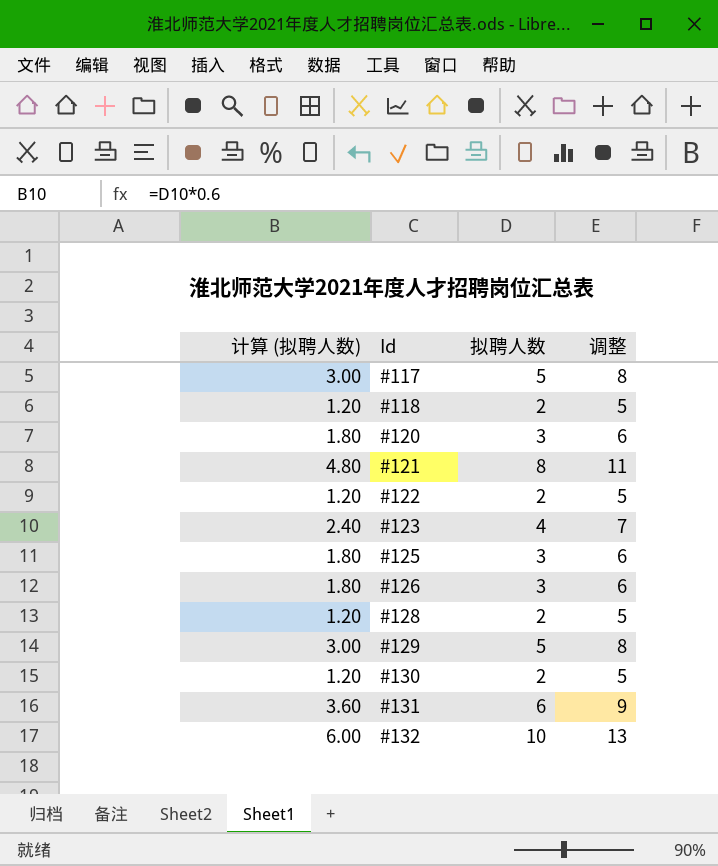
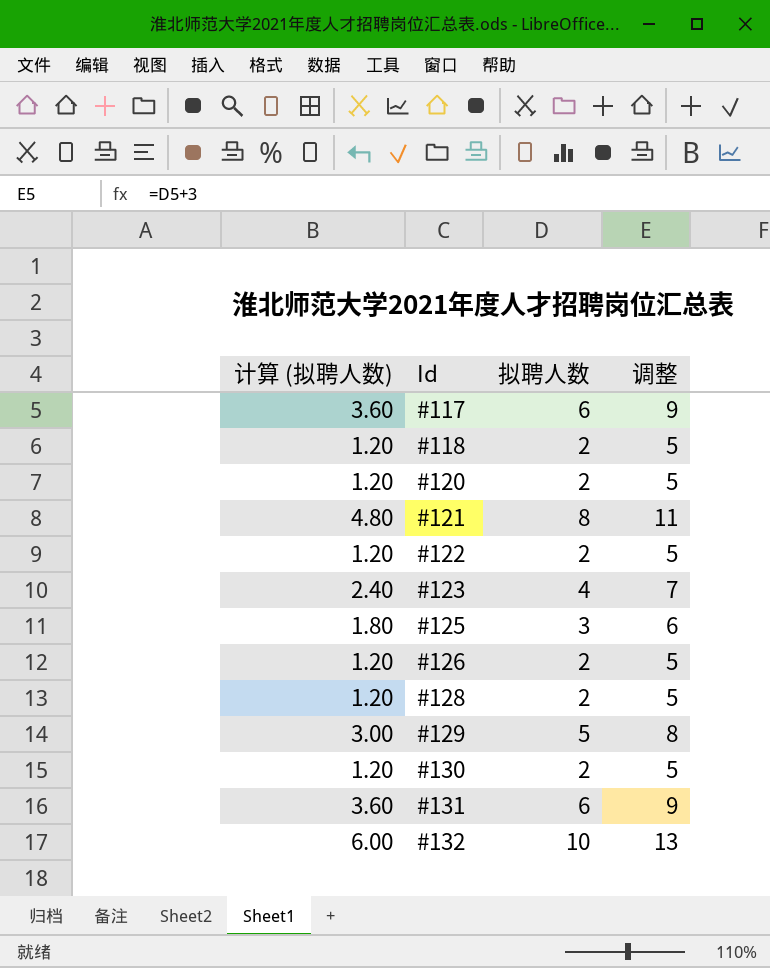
#117 | 计算 (拟聘人数): 3.00 -> 3.60
#117 | 拟聘人数: 5 -> 6
#117 | 调整: 8 -> 9
#120 | 计算 (拟聘人数): 1.80 -> 1.20
#120 | 拟聘人数: 3 -> 2
#120 | 调整: 6 -> 5
#126 | 计算 (拟聘人数): 1.80 -> 1.20
#126 | 拟聘人数: 3 -> 2
#126 | 调整: 6 -> 5

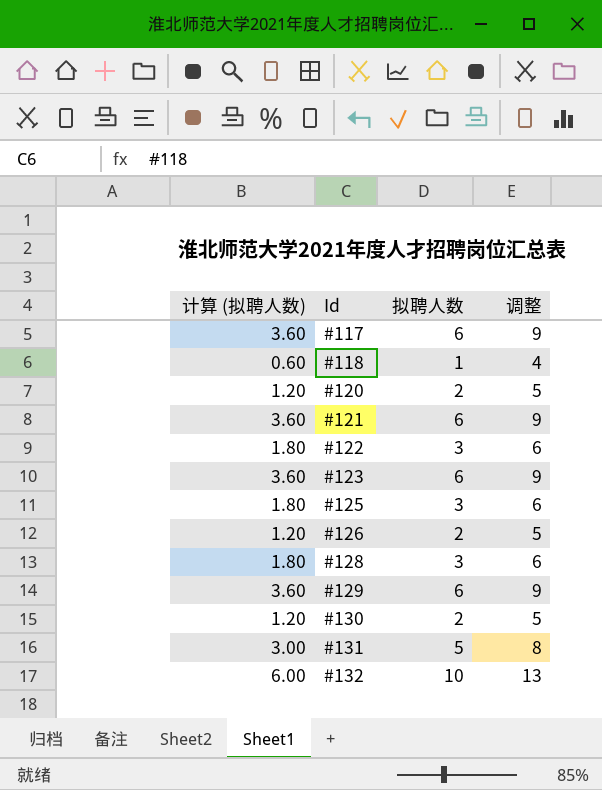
#118 | 计算 (拟聘人数): 1.20 -> 0.60
#118 | 拟聘人数: 2 -> 1
#118 | 调整: 5 -> 4
#121 | 计算 (拟聘人数): 4.80 -> 3.60
#121 | 拟聘人数: 8 -> 6
#121 | 调整: 11 -> 9
#122 | 计算 (拟聘人数): 1.20 -> 1.80
#122 | 拟聘人数: 2 -> 3
#122 | 调整: 5 -> 6
#123 | 计算 (拟聘人数): 2.40 -> 3.60
#123 | 拟聘人数: 4 -> 6
#123 | 调整: 7 -> 9
#128 | 计算 (拟聘人数): 1.20 -> 1.80
#128 | 拟聘人数: 2 -> 3
#128 | 调整: 5 -> 6
#129 | 计算 (拟聘人数): 3.00 -> 3.60
#129 | 拟聘人数: 5 -> 6
#129 | 调整: 8 -> 9
#131 | 计算 (拟聘人数): 3.60 -> 3.00
#131 | 拟聘人数: 6 -> 5
#131 | 调整: 9 -> 8

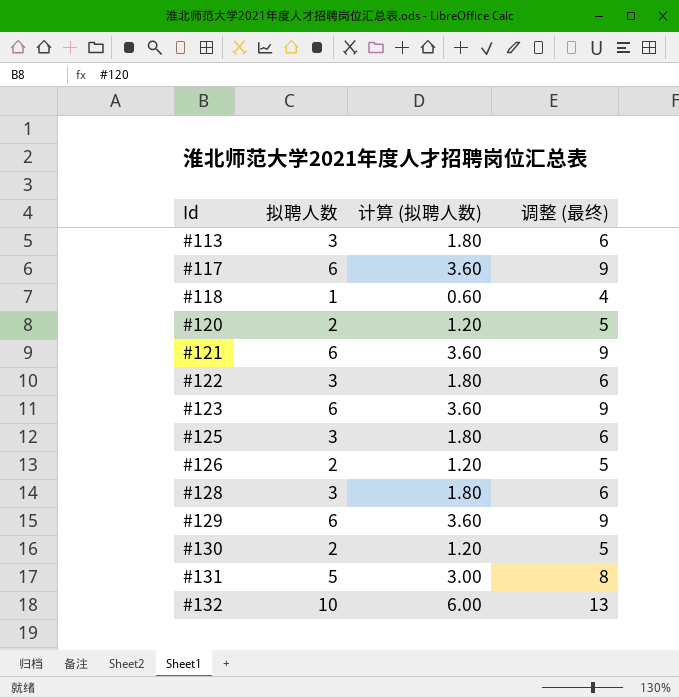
column 计算 (拟聘人数) | position: 1 -> 3
column name: 调整 -> 调整 (最终)
row #113: none -> 3 | 1.80 | 6

